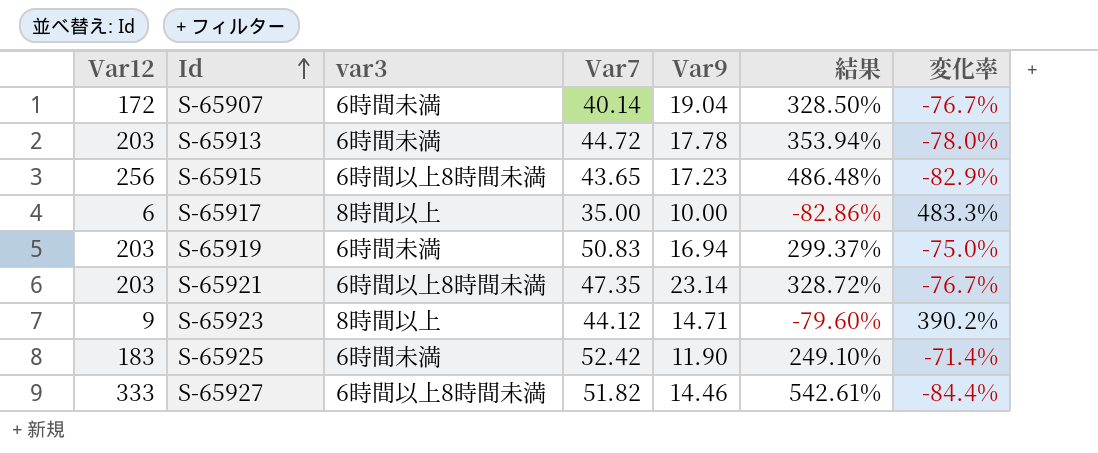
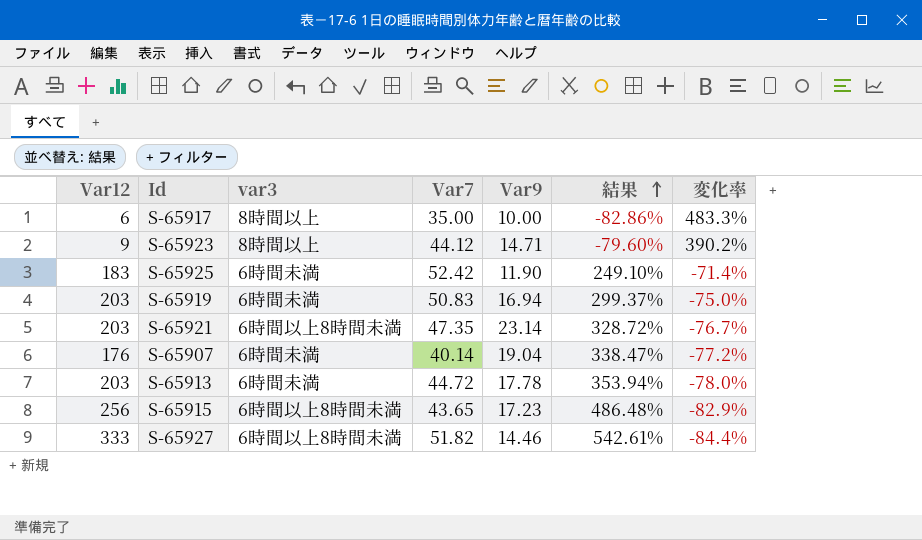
row order: Id ascending -> 結果 ascending
S-65907 | Var12: 172 -> 176
S-65907 | 結果: 328.50% -> 338.47%
S-65907 | 変化率: -76.7% -> -77.2%

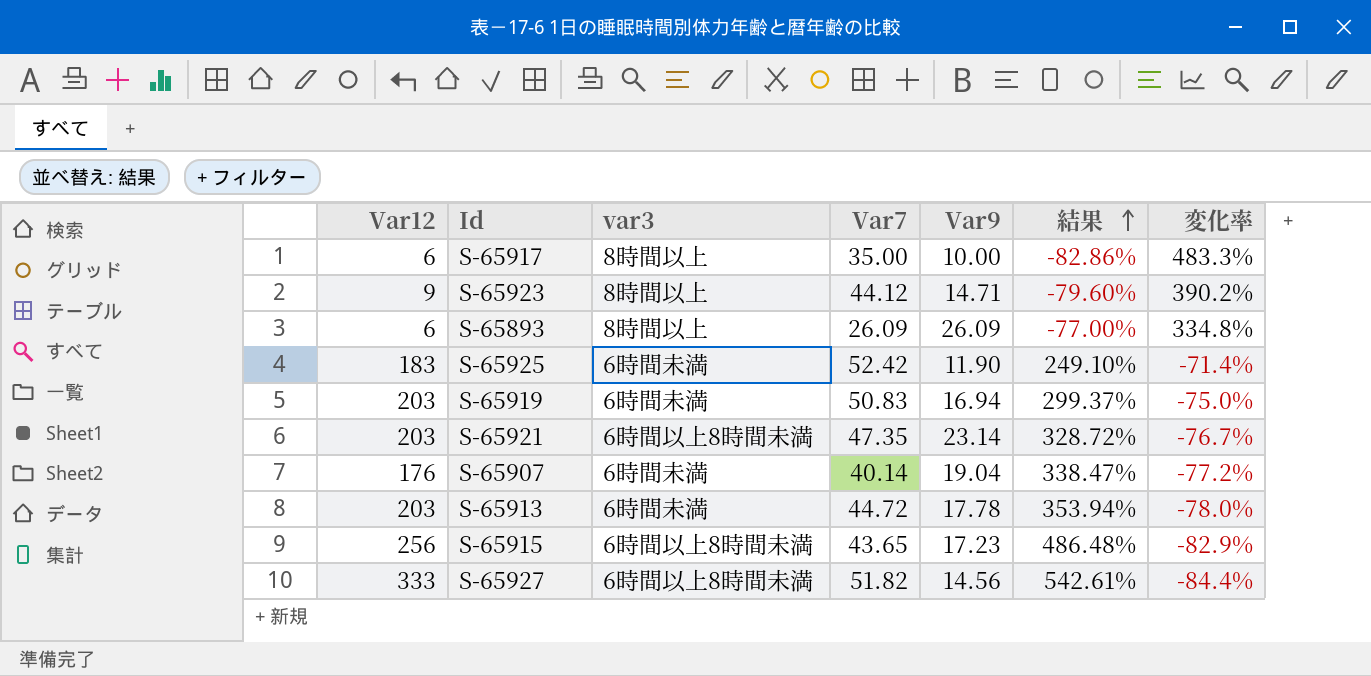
row S-65893: none -> 6 | 8時間以上 | 26.09 | 26.09 | -77.00% | 334.8%
S-65927 | Var9: 14.46 -> 14.56

